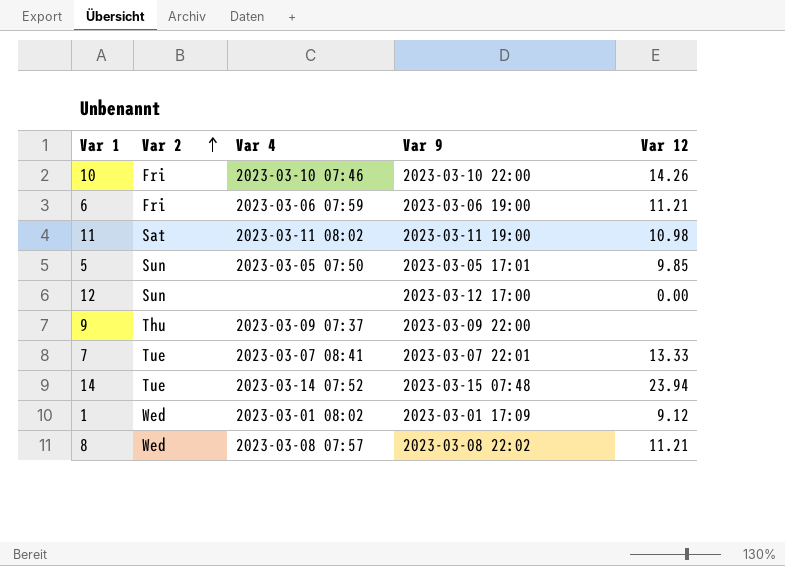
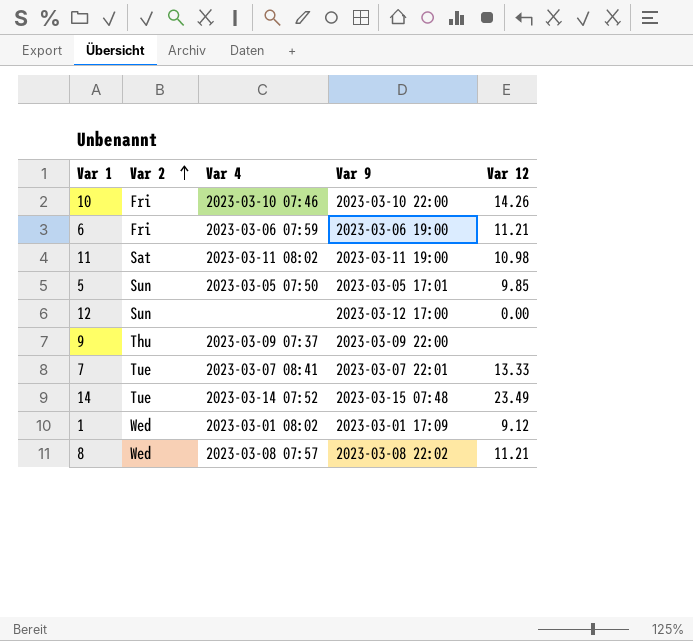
14 | Var 12: 23.94 -> 23.49

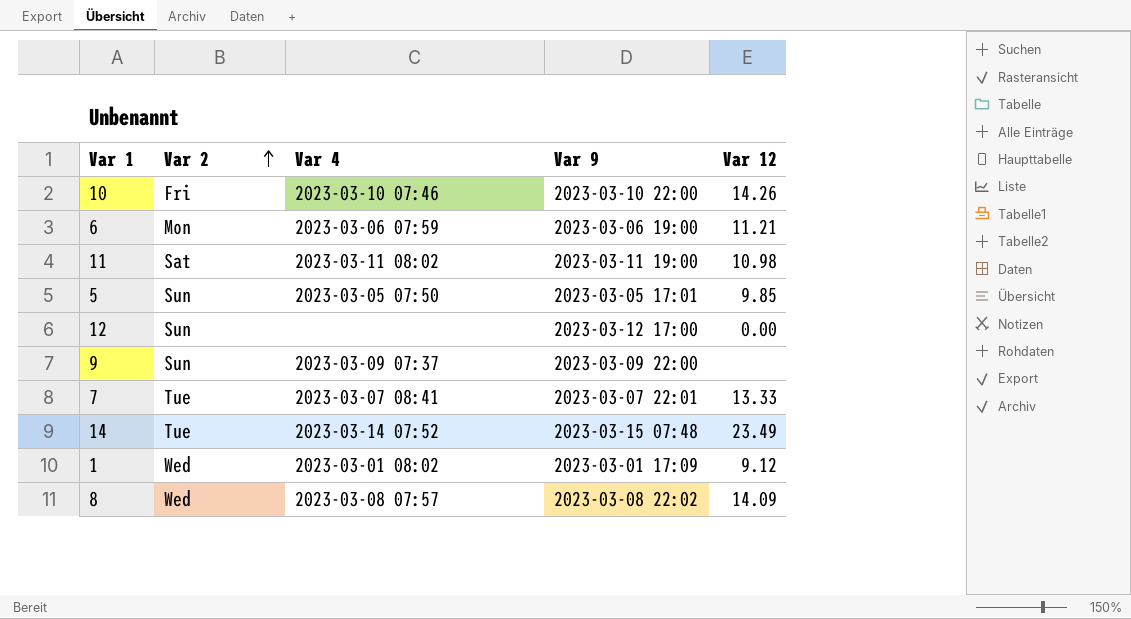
6 | Var 2: Fri -> Mon
9 | Var 2: Thu -> Sun
8 | Var 12: 11.21 -> 14.09

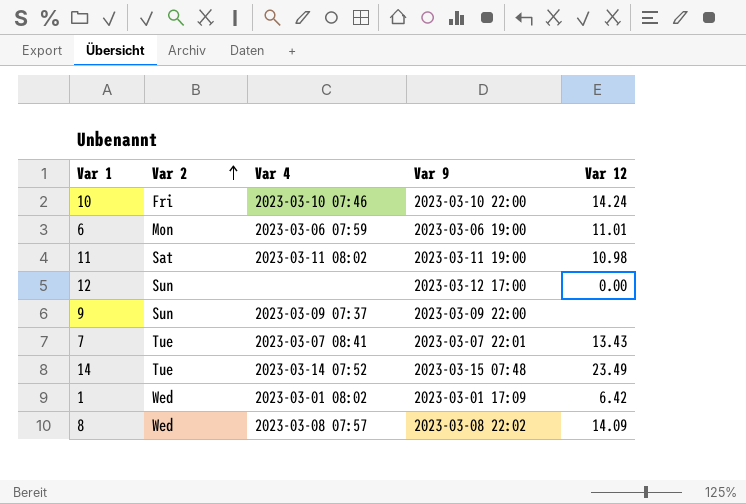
row 5: Sun | 2023-03-05 07:50 | 2023-03-05 17:01 | 9.85 -> none
10 | Var 12: 14.26 -> 14.24
6 | Var 12: 11.21 -> 11.01
7 | Var 12: 13.33 -> 13.43
1 | Var 12: 9.12 -> 6.42

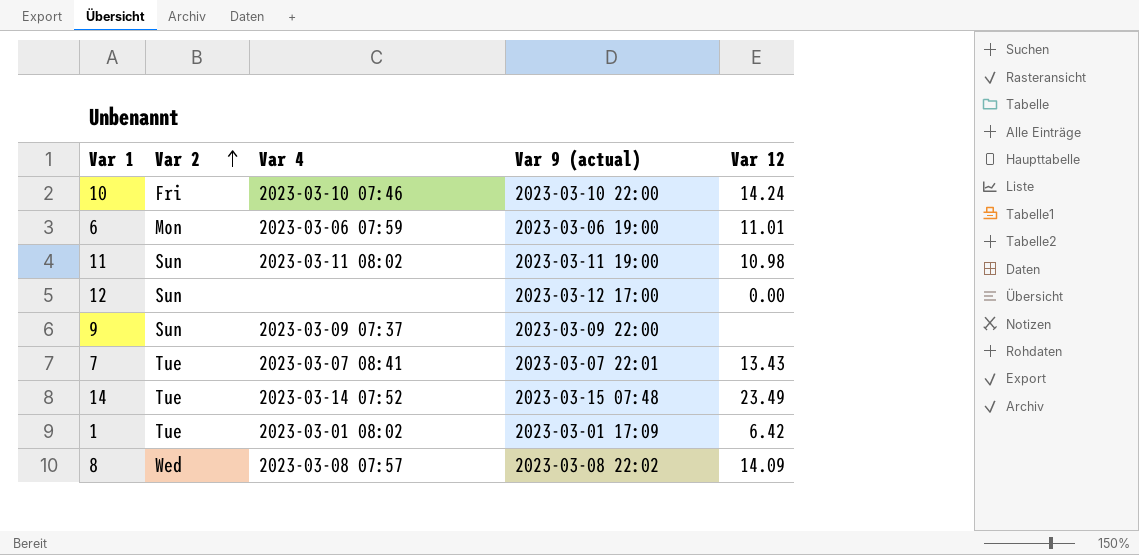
column name: Var 9 -> Var 9 (actual)
11 | Var 2: Sat -> Sun
1 | Var 2: Wed -> Tue

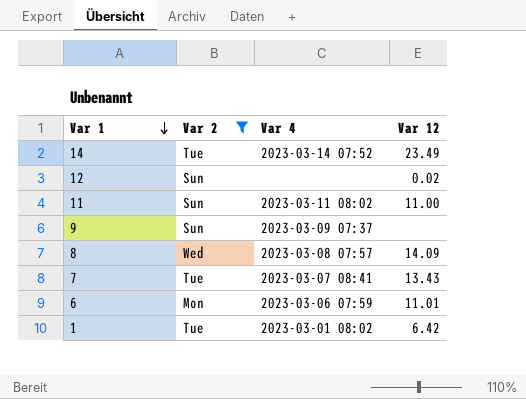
filter: none -> Var 2 != Fri
row order: Var 2 ascending -> Var 1 descending
column Var 9 (actual) | position: 4 -> none
12 | Var 12: 0.00 -> 0.02
11 | Var 12: 10.98 -> 11.00

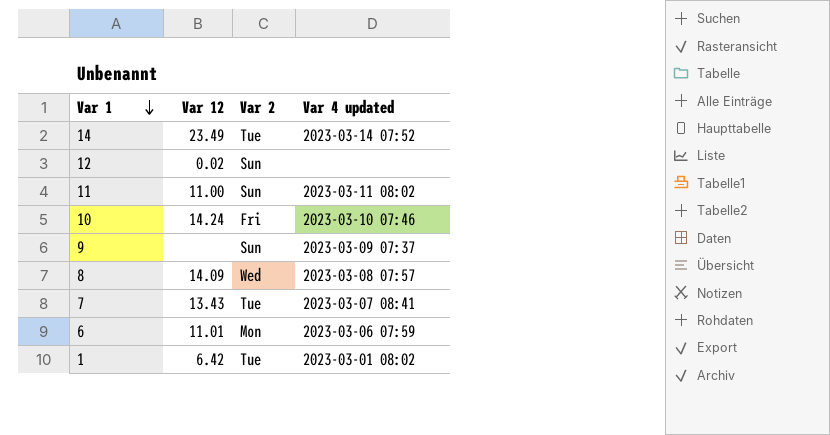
filter: Var 2 != Fri -> none
column Var 12 | position: 4 -> 2
column name: Var 4 -> Var 4 updated

